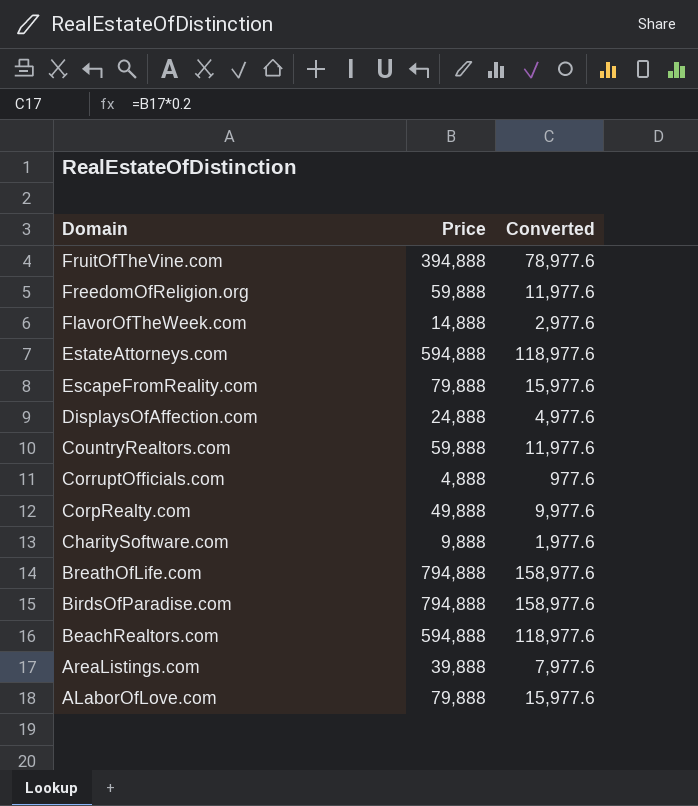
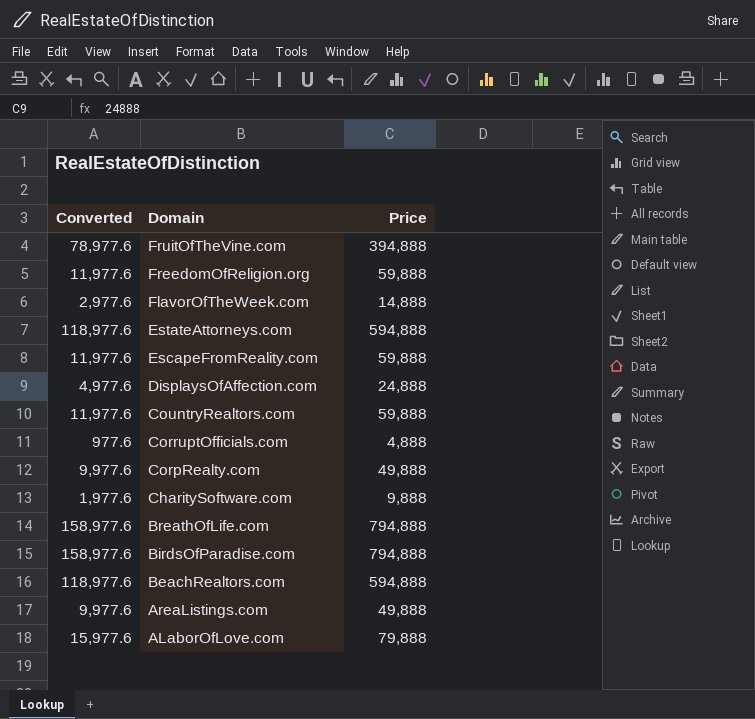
column Converted | position: 3 -> 1
EscapeFromReality.com | Converted: 15,977.6 -> 11,977.6
EscapeFromReality.com | Price: 79,888 -> 59,888
AreaListings.com | Converted: 7,977.6 -> 9,977.6
AreaListings.com | Price: 39,888 -> 49,888

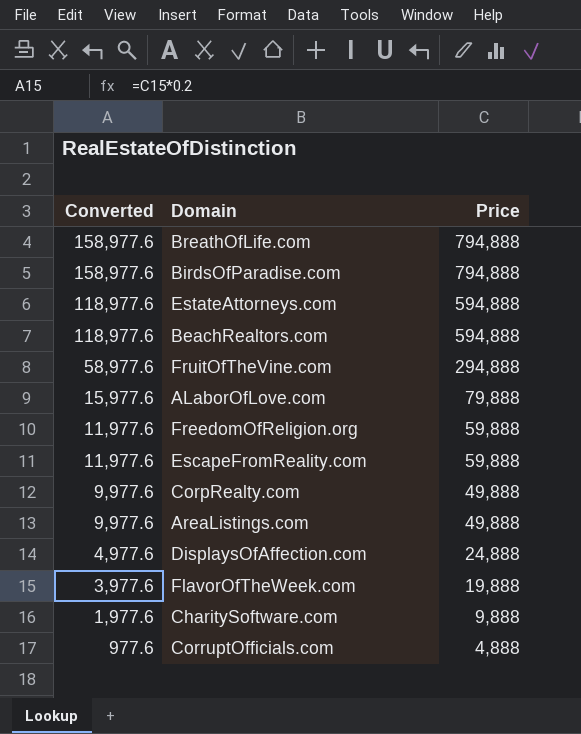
row order: Domain descending -> Converted descending
row CountryRealtors.com: 11,977.6 | 59,888 -> none
FruitOfTheVine.com | Converted: 78,977.6 -> 58,977.6
FruitOfTheVine.com | Price: 394,888 -> 294,888
FlavorOfTheWeek.com | Converted: 2,977.6 -> 3,977.6
FlavorOfTheWeek.com | Price: 14,888 -> 19,888

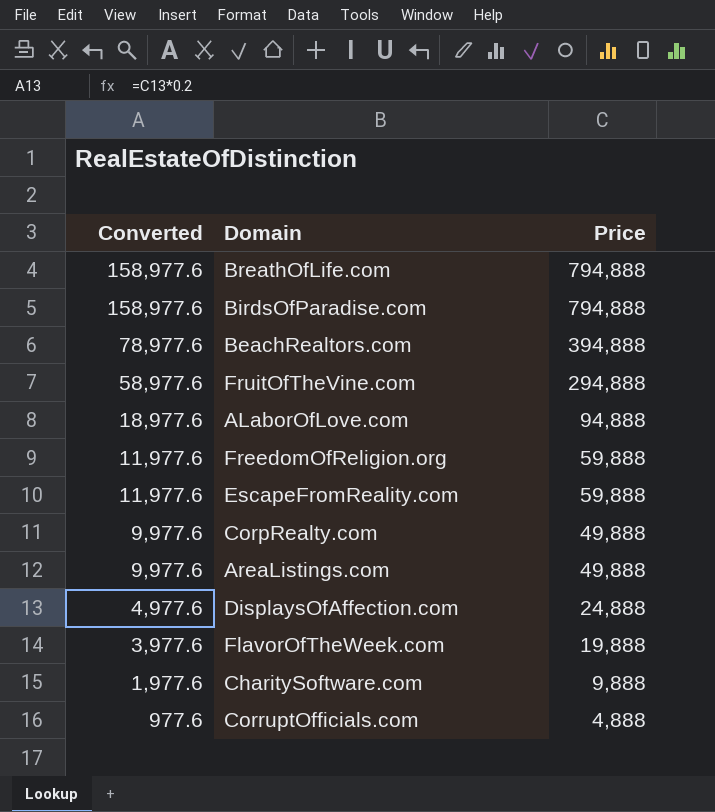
row EstateAttorneys.com: 118,977.6 | 594,888 -> none
BeachRealtors.com | Converted: 118,977.6 -> 78,977.6
BeachRealtors.com | Price: 594,888 -> 394,888
ALaborOfLove.com | Converted: 15,977.6 -> 18,977.6
ALaborOfLove.com | Price: 79,888 -> 94,888

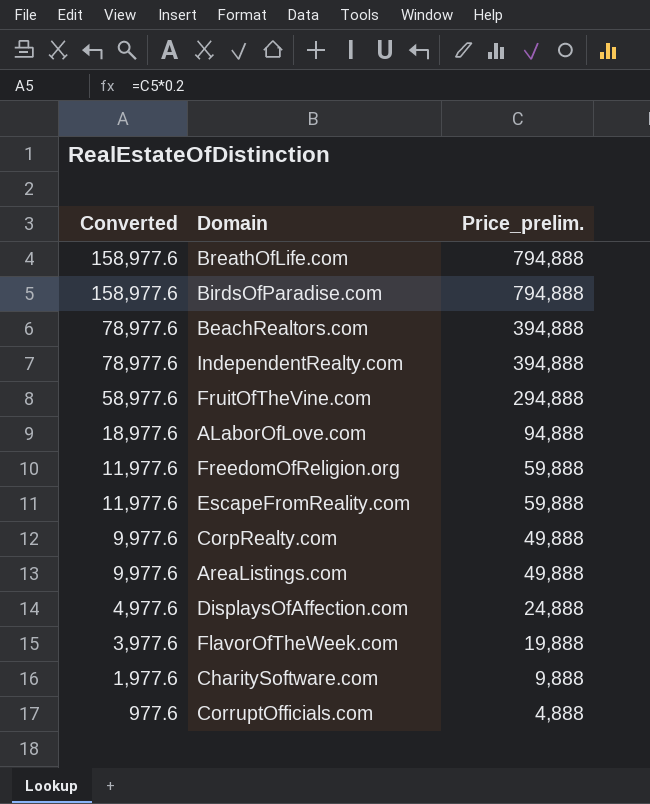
column name: Price -> Price_prelim.
row IndependentRealty.com: none -> 78,977.6 | 394,888

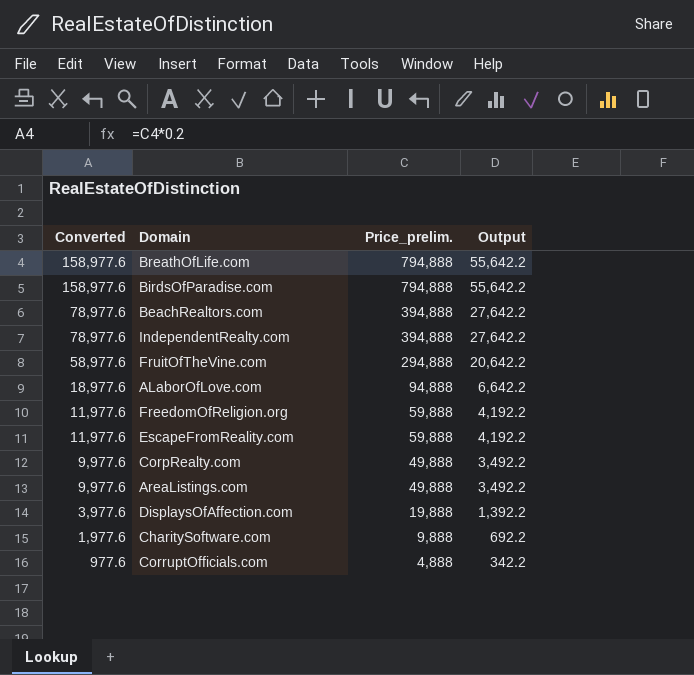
column Output | formula: none -> [Price_prelim.] * 0.07
row FlavorOfTheWeek.com: 3,977.6 | 19,888 -> none
DisplaysOfAffection.com | Converted: 4,977.6 -> 3,977.6
DisplaysOfAffection.com | Price_prelim.: 24,888 -> 19,888

